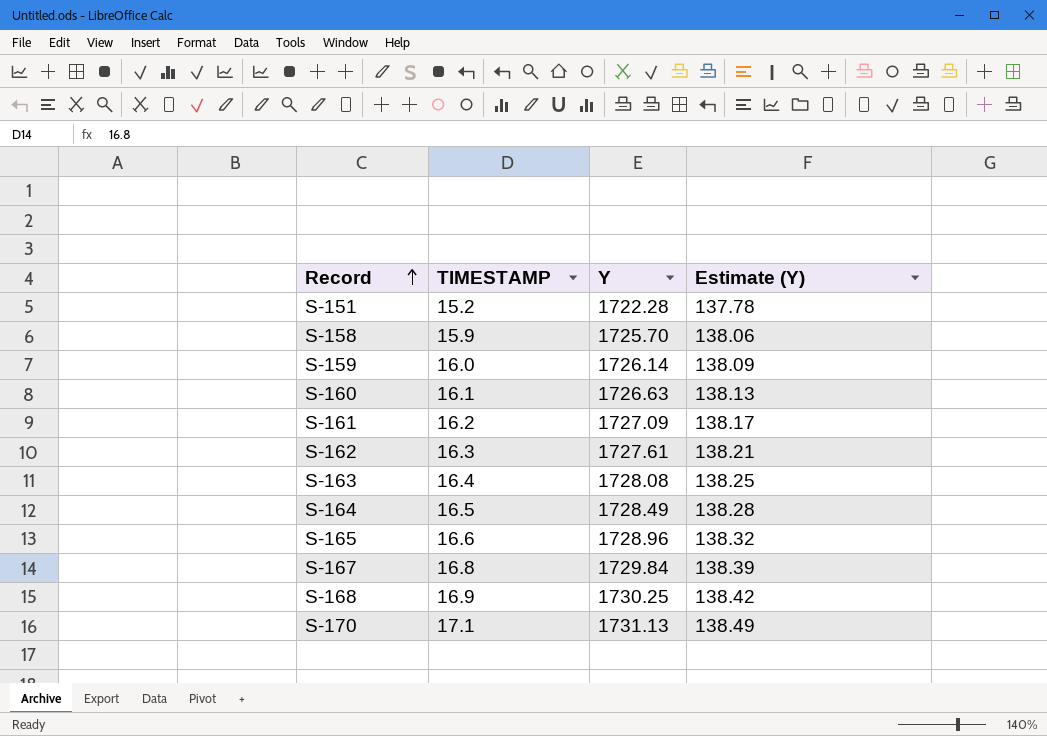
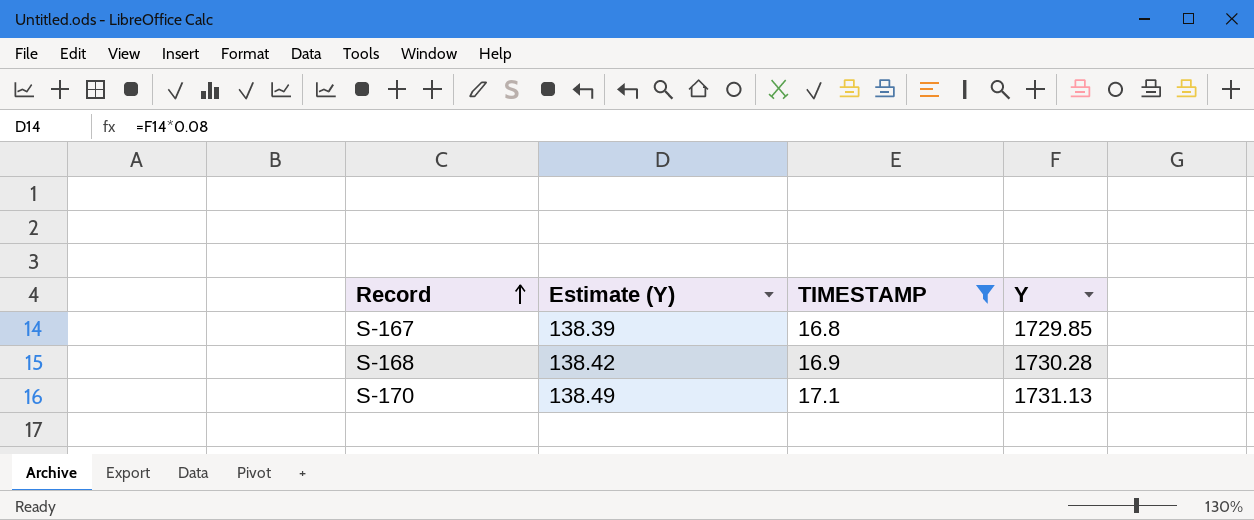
filter: none -> TIMESTAMP >= 16.8
column Estimate (Y) | position: 4 -> 2
S-167 | Y: 1729.84 -> 1729.85
S-168 | Y: 1730.25 -> 1730.28

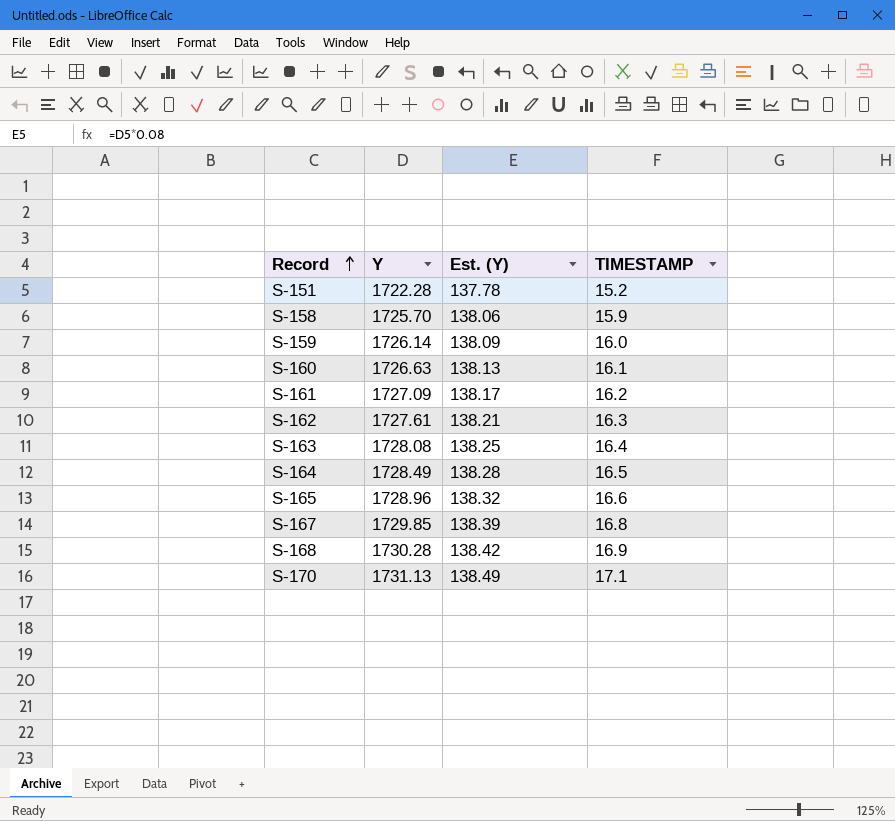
filter: TIMESTAMP >= 16.8 -> none
column Y | position: 4 -> 2
column name: Estimate (Y) -> Est. (Y)

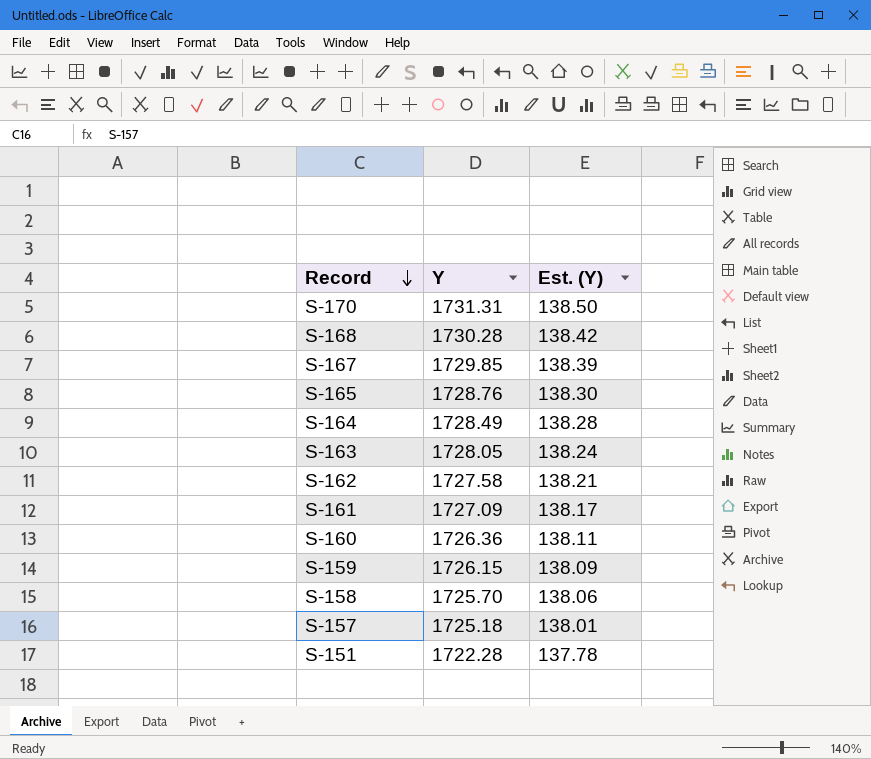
row order: Record ascending -> Record descending
column TIMESTAMP | position: 4 -> none
S-170 | Y: 1731.13 -> 1731.31
S-170 | Est. (Y): 138.49 -> 138.50
S-165 | Y: 1728.96 -> 1728.76
S-165 | Est. (Y): 138.32 -> 138.30
S-163 | Y: 1728.08 -> 1728.05
S-163 | Est. (Y): 138.25 -> 138.24
S-162 | Y: 1727.61 -> 1727.58
S-160 | Y: 1726.63 -> 1726.36
S-160 | Est. (Y): 138.13 -> 138.11
S-159 | Y: 1726.14 -> 1726.15
row S-157: none -> 1725.18 | 138.01

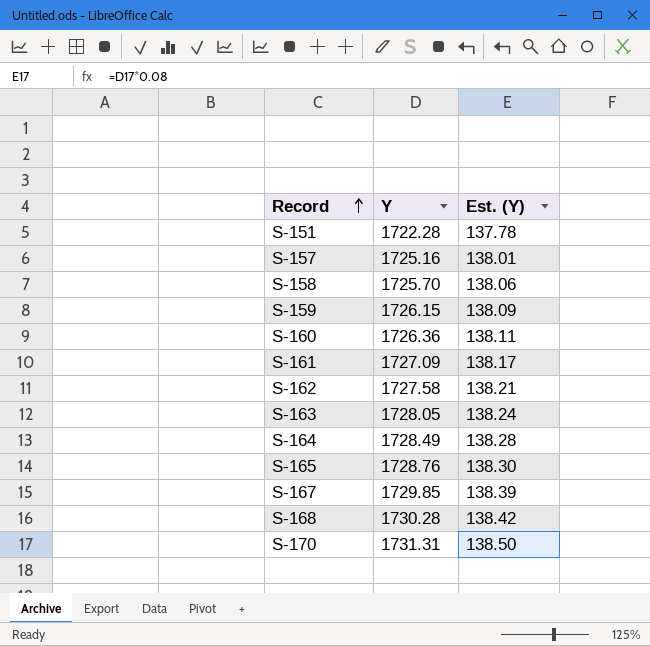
row order: Record descending -> Record ascending
S-157 | Y: 1725.18 -> 1725.16

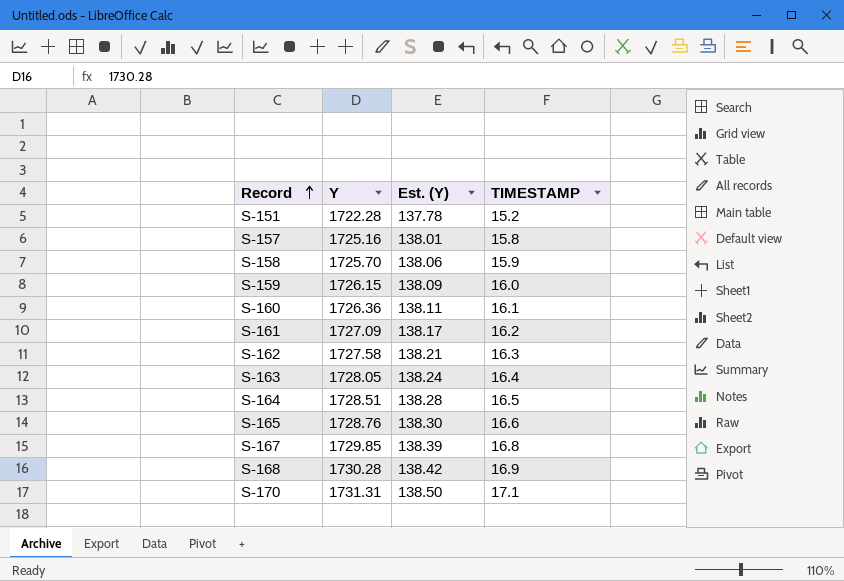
column TIMESTAMP | position: none -> 4
S-164 | Y: 1728.49 -> 1728.51

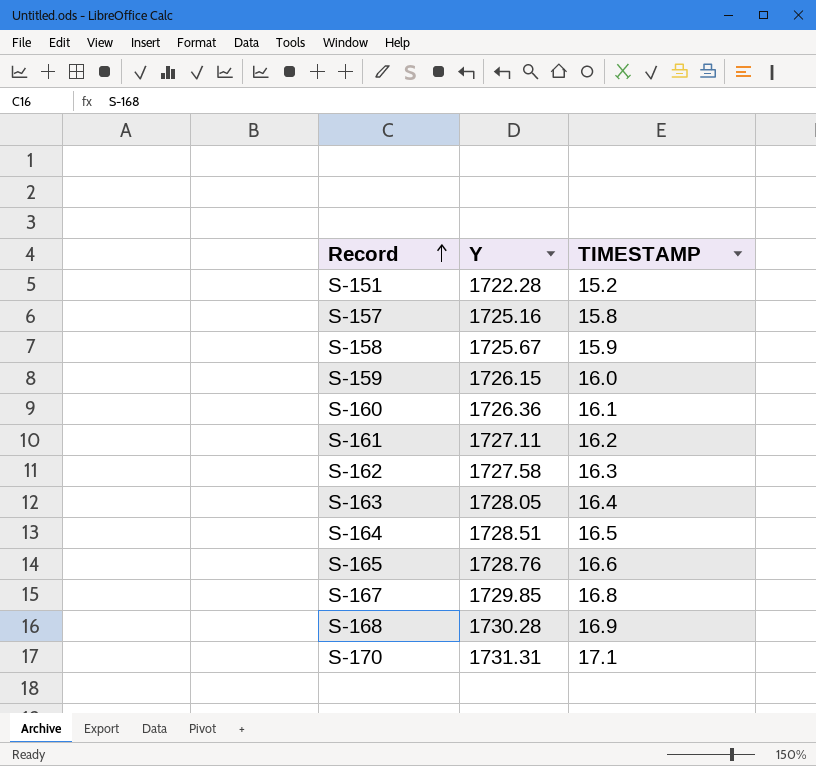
column Est. (Y) | formula: [Y] * 0.08 -> none
S-158 | Y: 1725.70 -> 1725.67
S-161 | Y: 1727.09 -> 1727.11

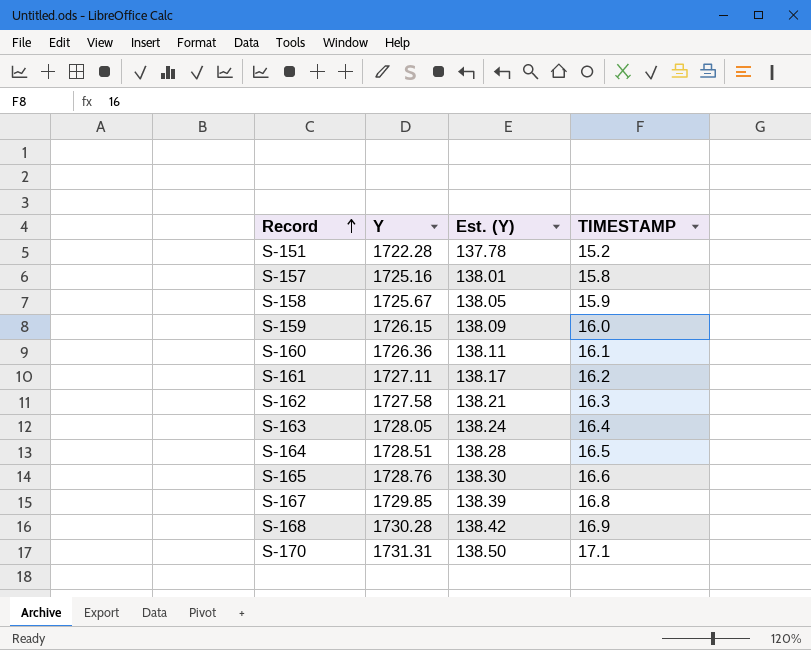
column Est. (Y) | formula: none -> [Y] * 0.08

